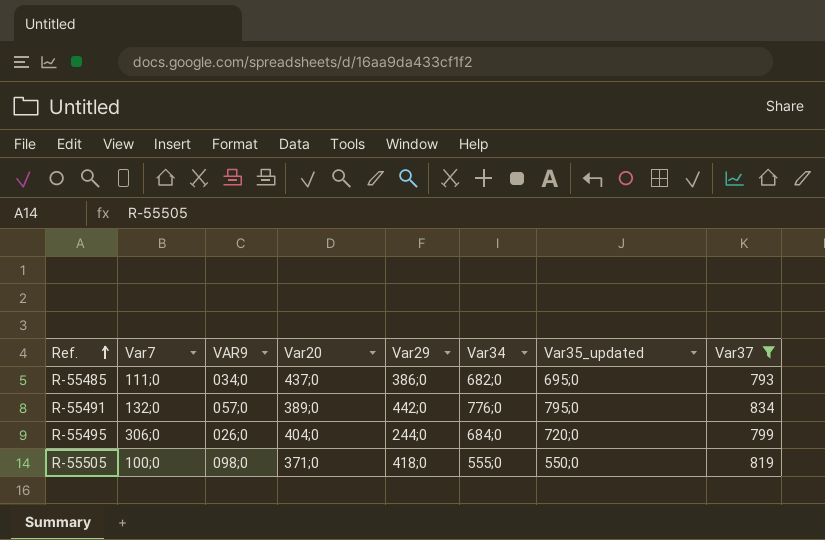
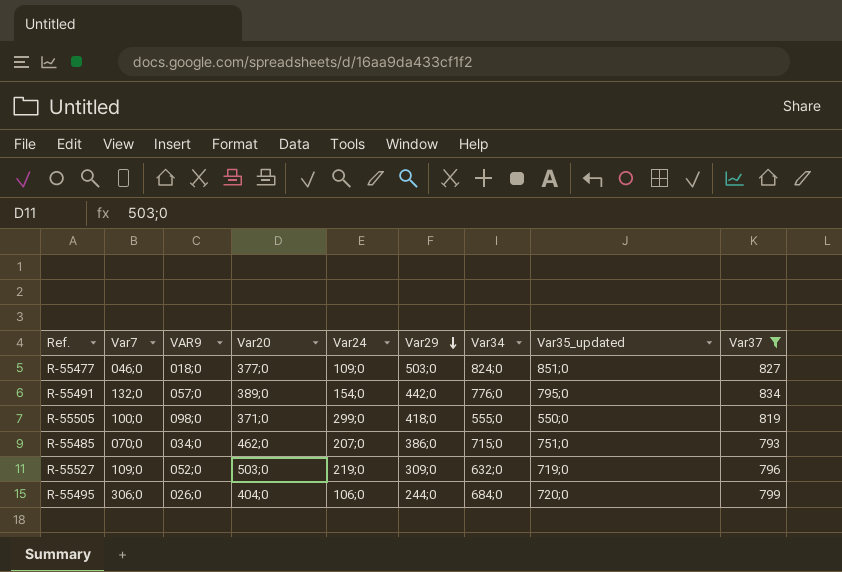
row order: Ref. ascending -> Var29 descending
column Var24 | position: none -> 5
row R-55477: none -> 046;0 | 018;0 | 377;0 | 109;0 | 503;0 | 824;0 | 851;0 | 827
R-55485 | Var7: 111;0 -> 070;0
R-55485 | Var20: 437;0 -> 462;0
R-55485 | Var34: 682;0 -> 715;0
R-55485 | Var35_updated: 695;0 -> 751;0
row R-55527: none -> 109;0 | 052;0 | 503;0 | 219;0 | 309;0 | 632;0 | 719;0 | 796

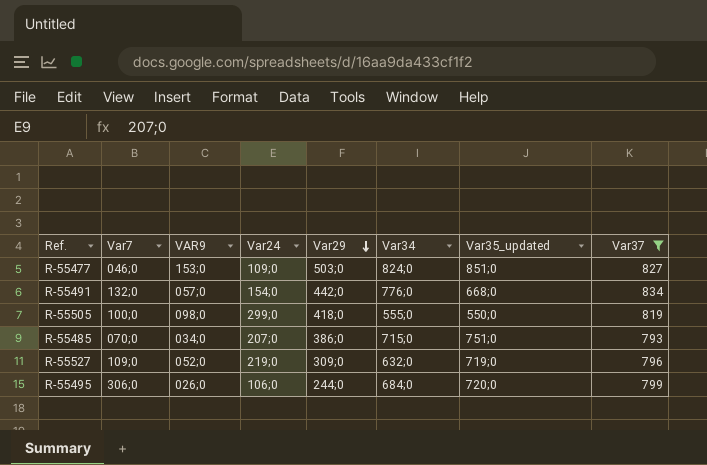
column Var20 | position: 4 -> none
R-55477 | VAR9: 018;0 -> 153;0
R-55491 | Var35_updated: 795;0 -> 668;0

